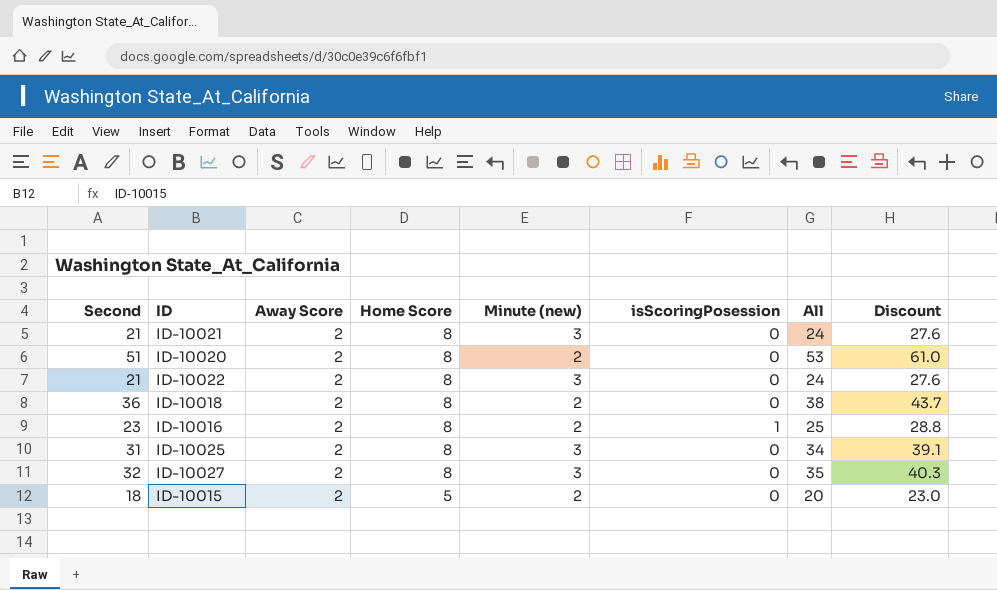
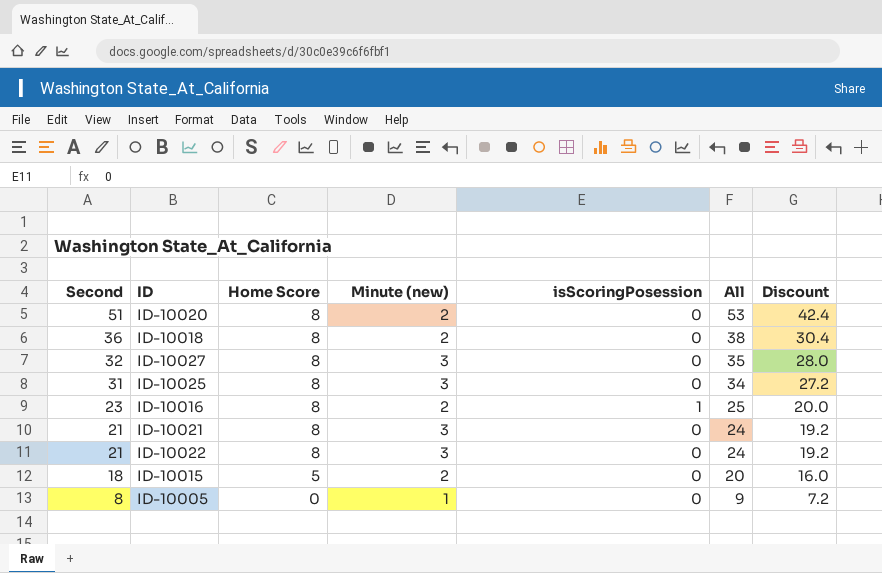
row order: Home Score descending -> Second descending
column Away Score | position: 3 -> none
column Discount | formula: [All] * 1.15 -> [All] * 0.8
row ID-10005: none -> 8 | 0 | 1 | 0 | 9 | 7.2

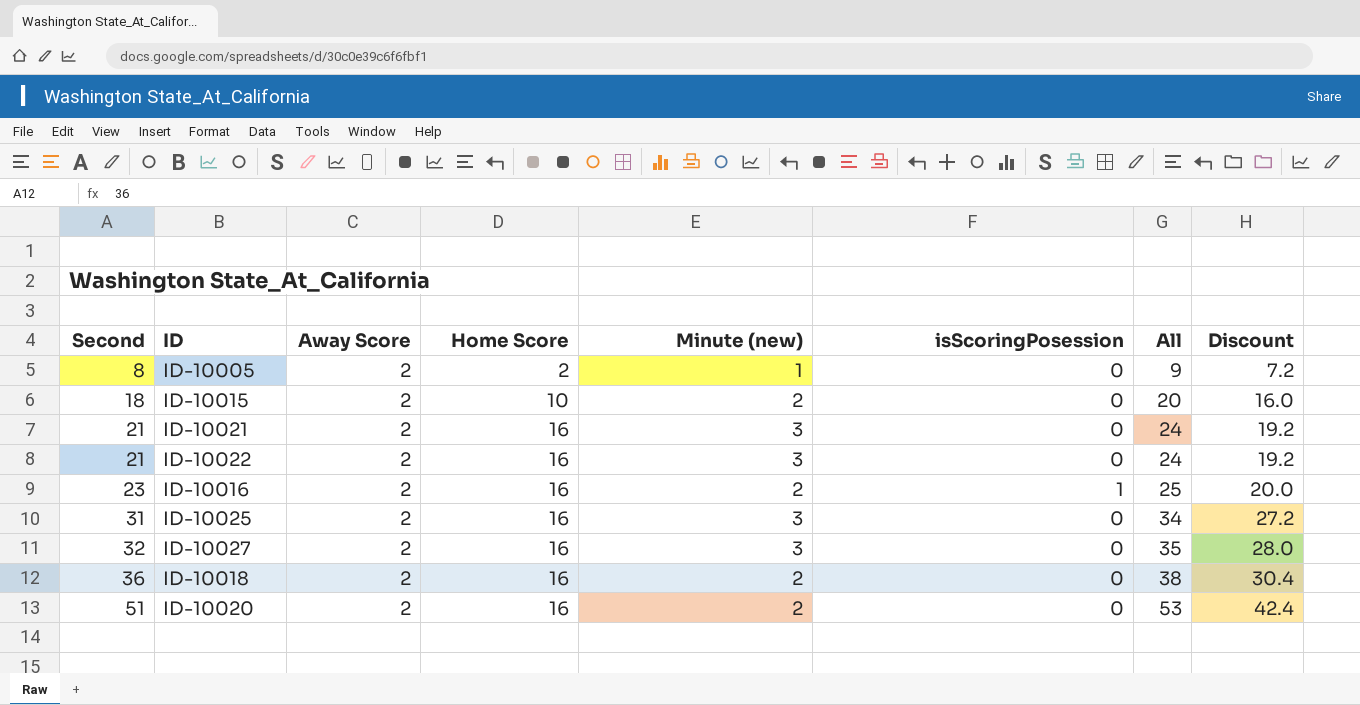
row order: Second descending -> Second ascending
column Away Score | position: none -> 3
ID-10005 | Home Score: 0 -> 2
ID-10015 | Home Score: 5 -> 10
ID-10021 | Home Score: 8 -> 16
ID-10022 | Home Score: 8 -> 16
ID-10016 | Home Score: 8 -> 16
ID-10025 | Home Score: 8 -> 16
ID-10027 | Home Score: 8 -> 16
ID-10018 | Home Score: 8 -> 16
ID-10020 | Home Score: 8 -> 16

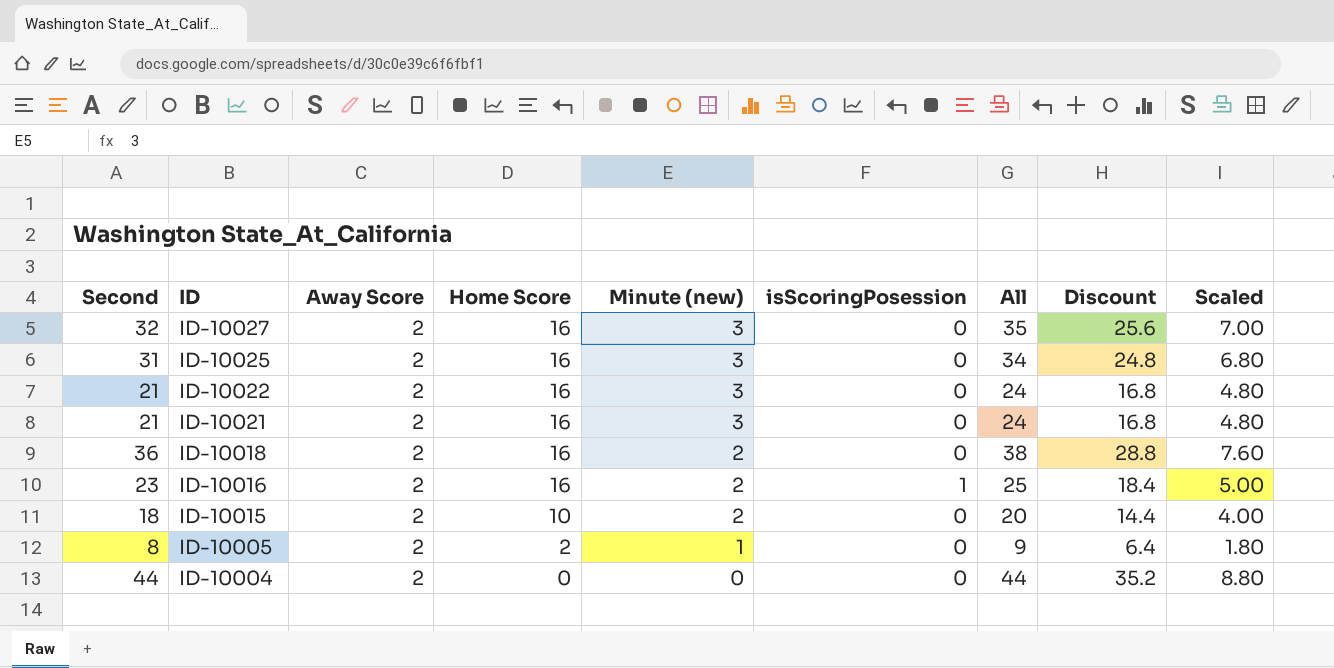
row order: Second ascending -> ID descending
column Discount | formula: [All] * 0.8 -> [Second] * 0.8
column Scaled | formula: none -> [All] * 0.2
row ID-10020: 51 | 2 | 16 | 2 | 0 | 53 | 42.4 -> none
row ID-10004: none -> 44 | 2 | 0 | 0 | 0 | 44 | 35.2 | 8.80

